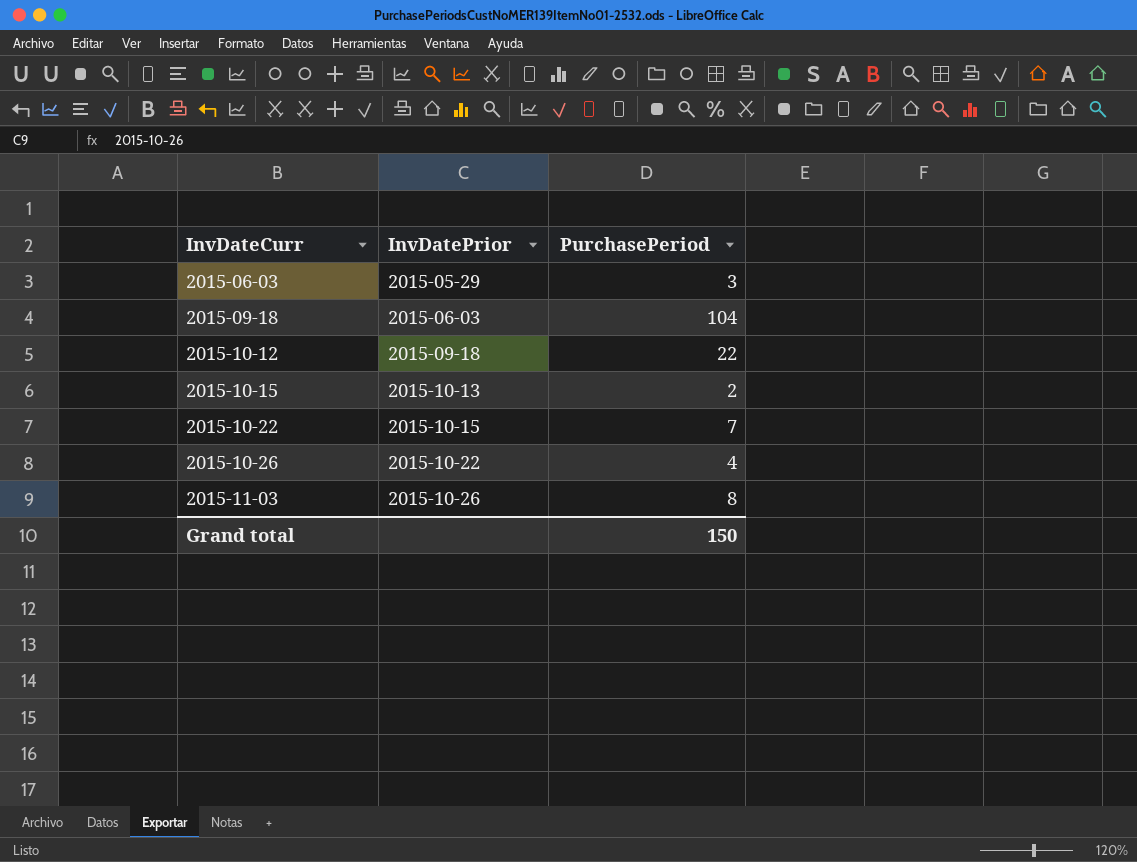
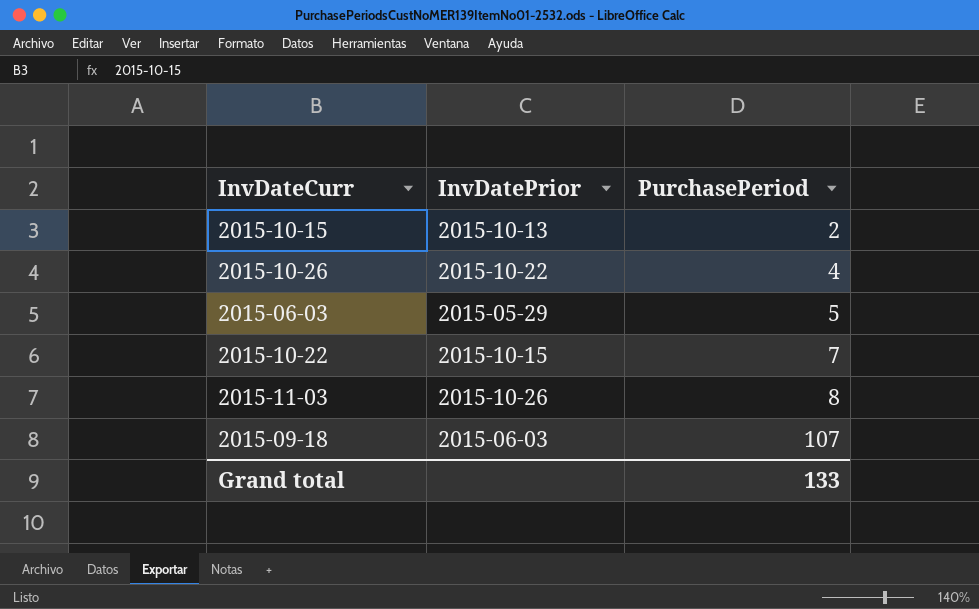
row order: InvDateCurr ascending -> PurchasePeriod ascending
row 2015-10-12: 2015-09-18 | 22 -> none
2015-06-03 | PurchasePeriod: 3 -> 5
2015-09-18 | PurchasePeriod: 104 -> 107
Grand total | PurchasePeriod: 150 -> 133

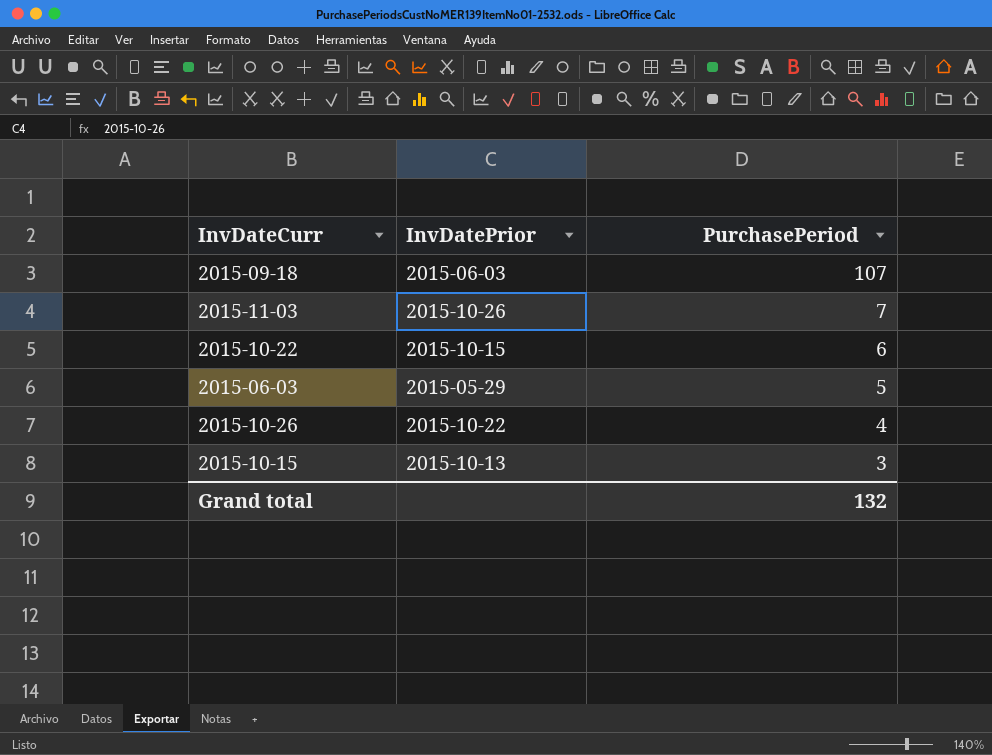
row order: PurchasePeriod ascending -> PurchasePeriod descending
2015-11-03 | PurchasePeriod: 8 -> 7
2015-10-22 | PurchasePeriod: 7 -> 6
2015-10-15 | PurchasePeriod: 2 -> 3
Grand total | PurchasePeriod: 133 -> 132

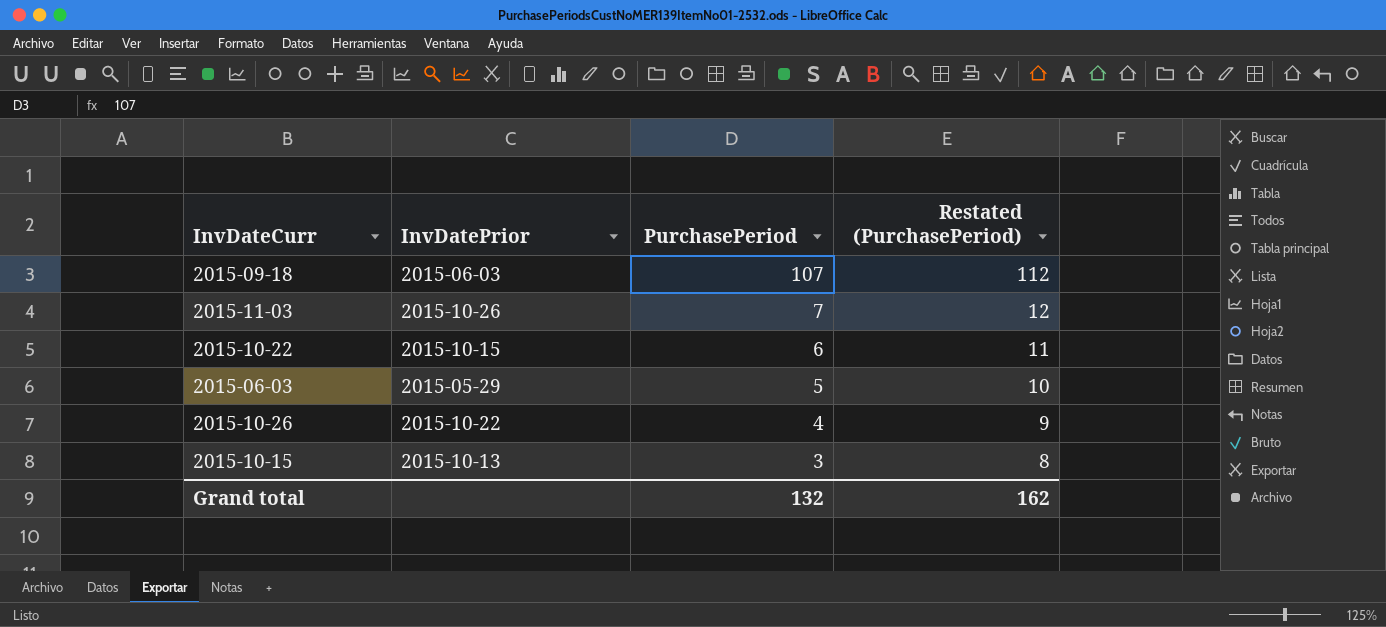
column Restated (PurchasePeriod) | formula: none -> [PurchasePeriod] + 5

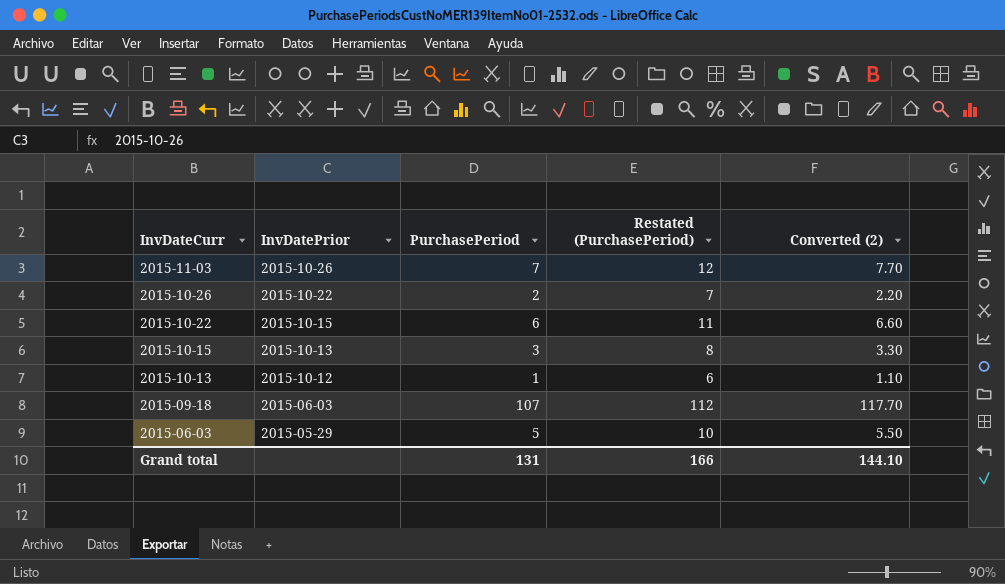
row order: PurchasePeriod descending -> InvDateCurr descending
column Converted (2) | formula: none -> [PurchasePeriod] * 1.1
2015-10-26 | PurchasePeriod: 4 -> 2
2015-10-26 | Restated (PurchasePeriod): 9 -> 7
row 2015-10-13: none -> 2015-10-12 | 1 | 6 | 1.10
Grand total | PurchasePeriod: 132 -> 131
Grand total | Restated (PurchasePeriod): 162 -> 166

